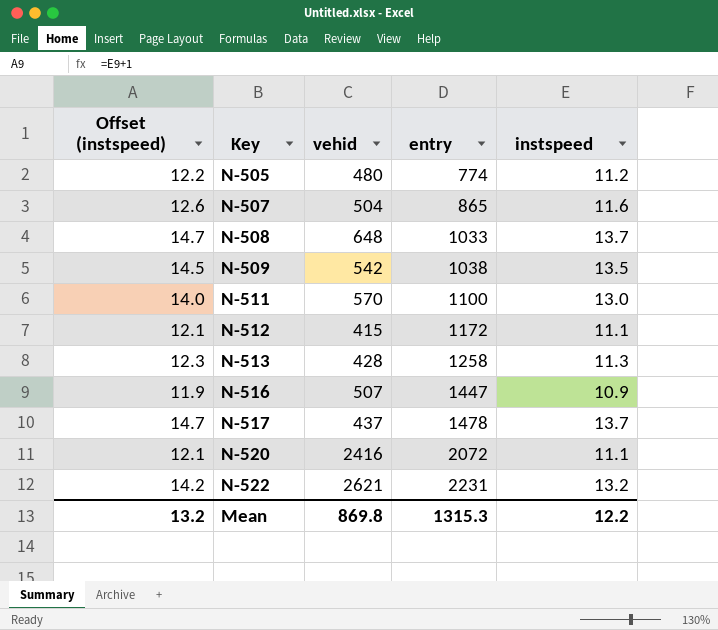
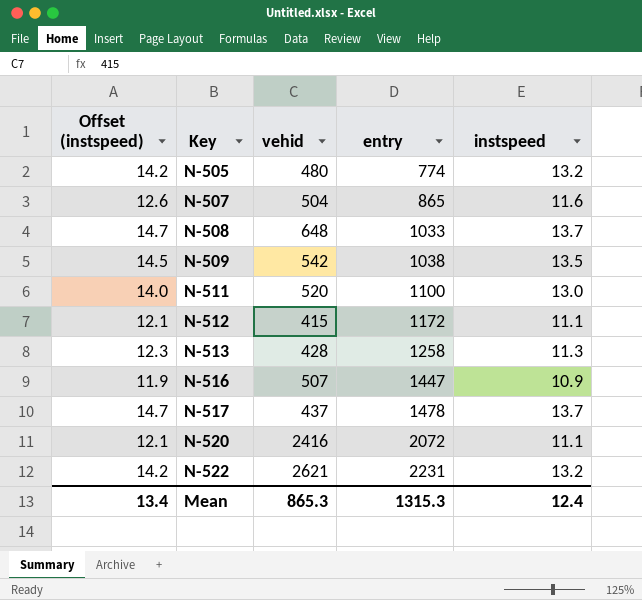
N-505 | Offset (instspeed): 12.2 -> 14.2
N-505 | instspeed: 11.2 -> 13.2
N-511 | vehid: 570 -> 520
Mean | Offset (instspeed): 13.2 -> 13.4
Mean | vehid: 869.8 -> 865.3
Mean | instspeed: 12.2 -> 12.4

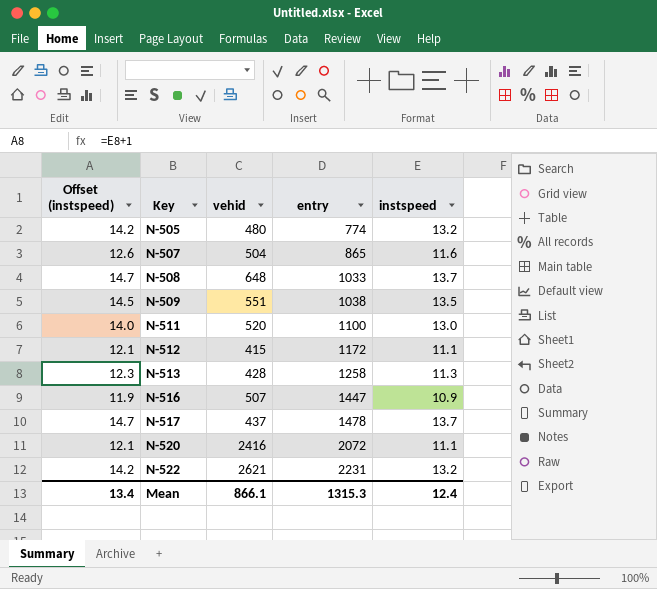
N-509 | vehid: 542 -> 551
Mean | vehid: 865.3 -> 866.1

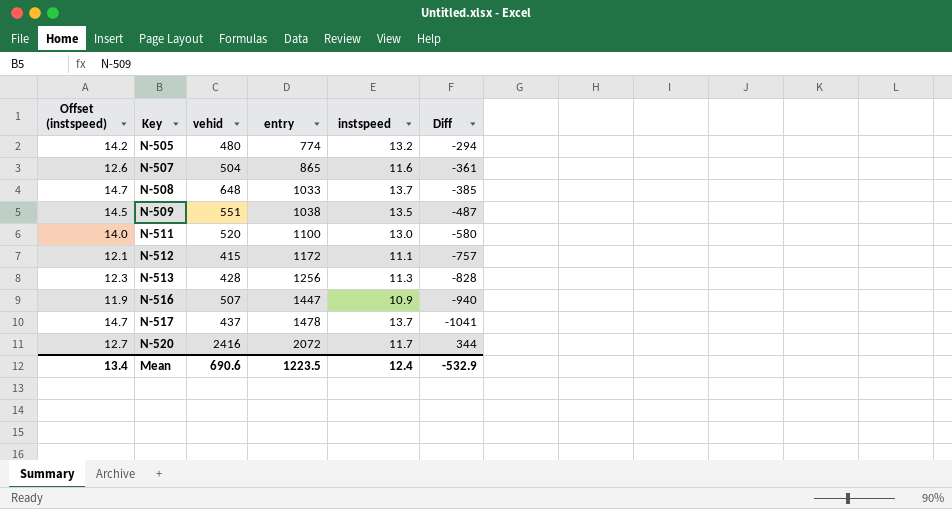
column Diff | formula: none -> [vehid] - [entry]
row N-522: 14.2 | 2621 | 2231 | 13.2 -> none
N-513 | entry: 1258 -> 1256
N-520 | Offset (instspeed): 12.1 -> 12.7
N-520 | instspeed: 11.1 -> 11.7
Mean | vehid: 866.1 -> 690.6
Mean | entry: 1315.3 -> 1223.5

